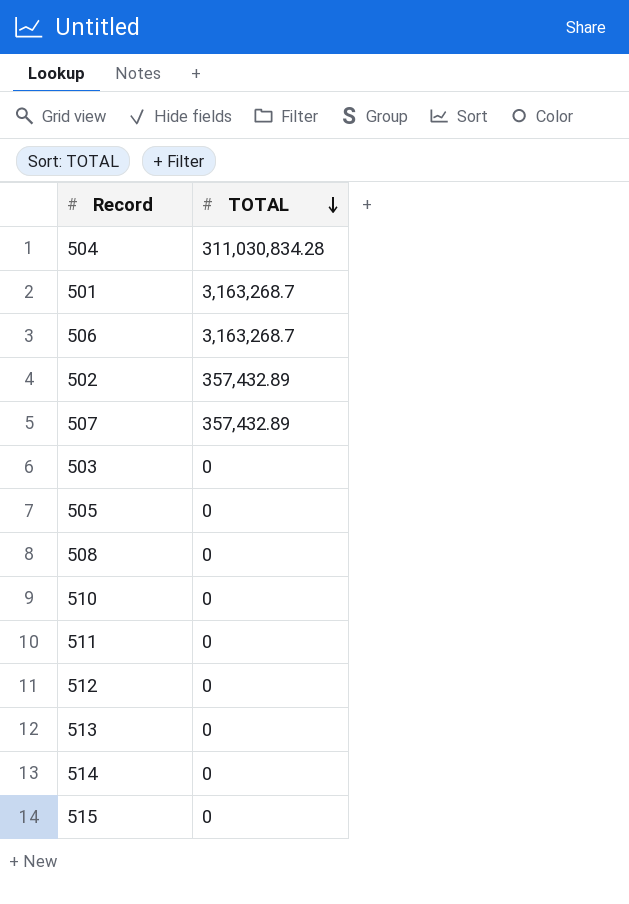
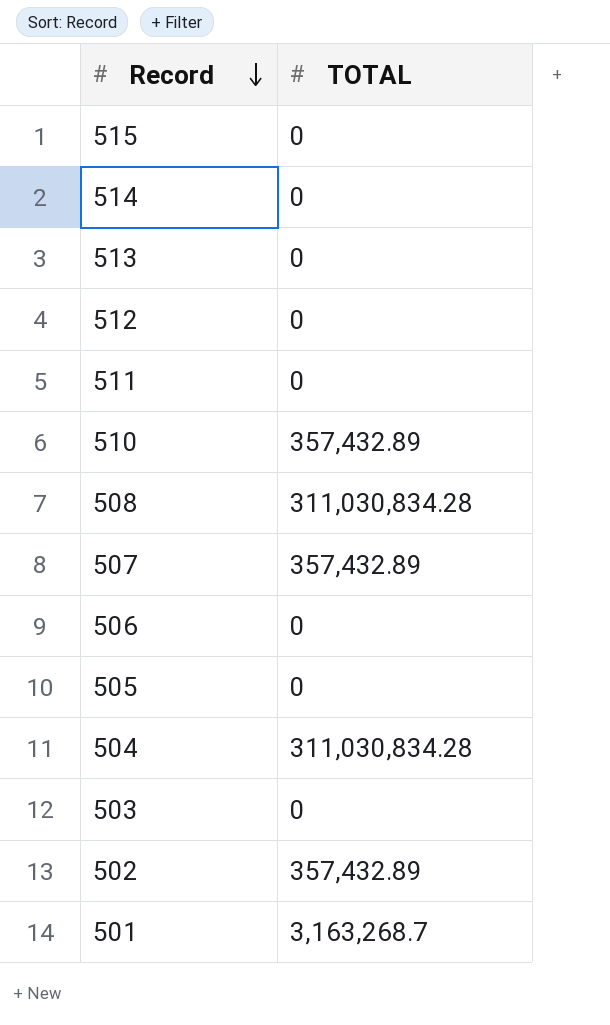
row order: TOTAL descending -> Record descending
510 | TOTAL: 0 -> 357,432.89
508 | TOTAL: 0 -> 311,030,834.28
506 | TOTAL: 3,163,268.7 -> 0

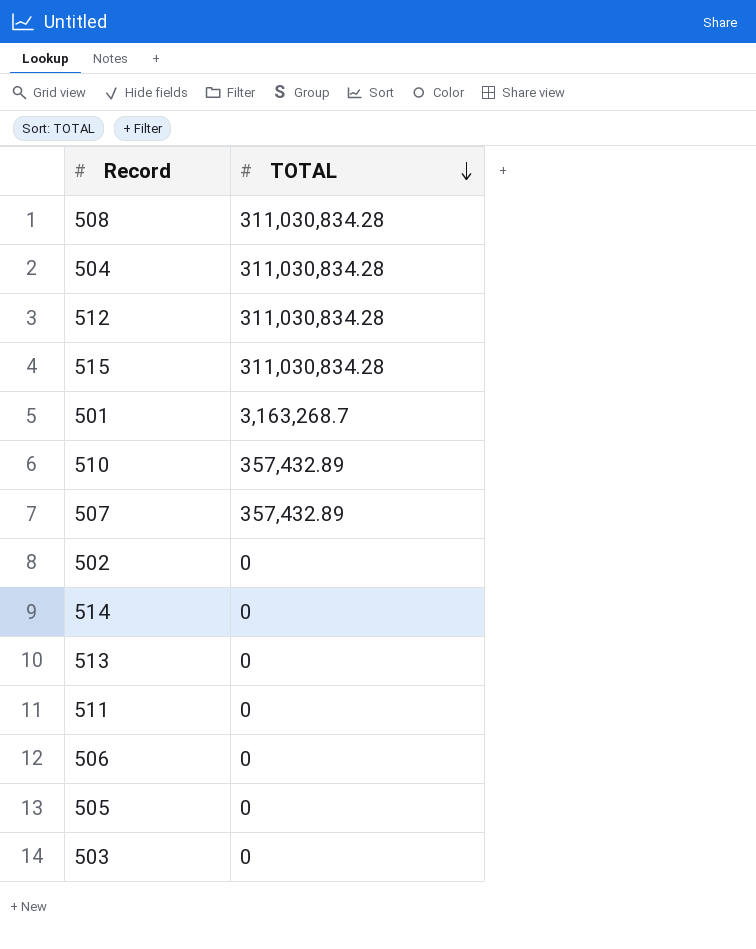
row order: Record descending -> TOTAL descending
512 | TOTAL: 0 -> 311,030,834.28
515 | TOTAL: 0 -> 311,030,834.28
502 | TOTAL: 357,432.89 -> 0

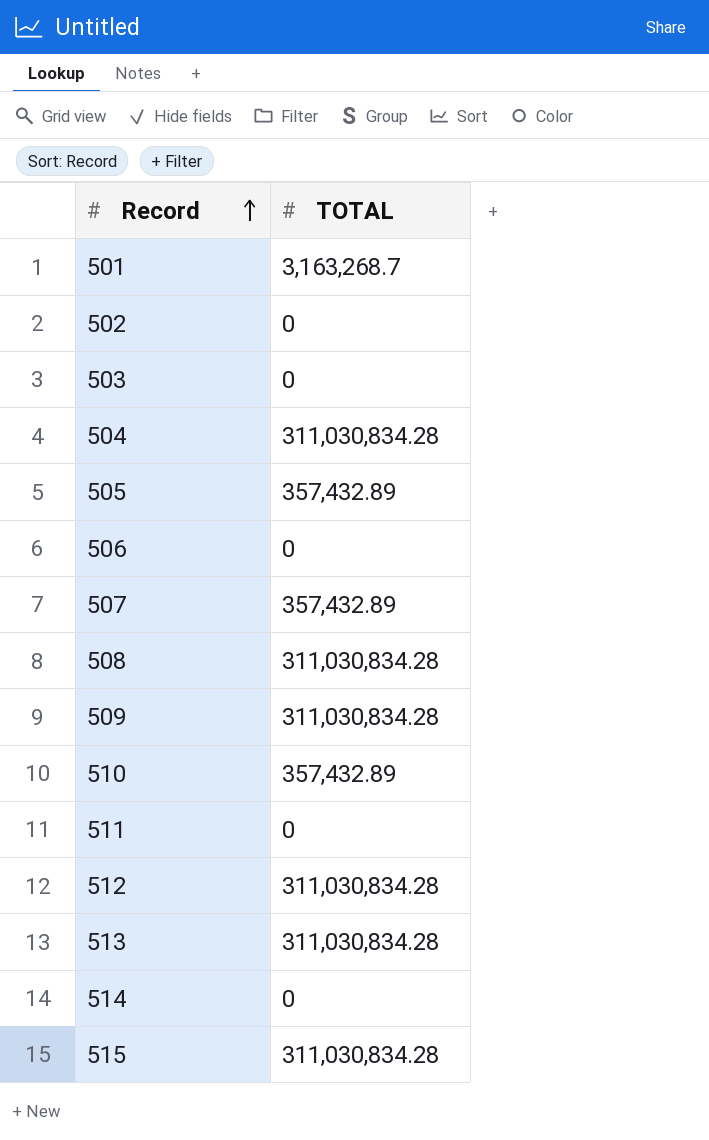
row order: TOTAL descending -> Record ascending
505 | TOTAL: 0 -> 357,432.89
row 509: none -> 311,030,834.28
513 | TOTAL: 0 -> 311,030,834.28

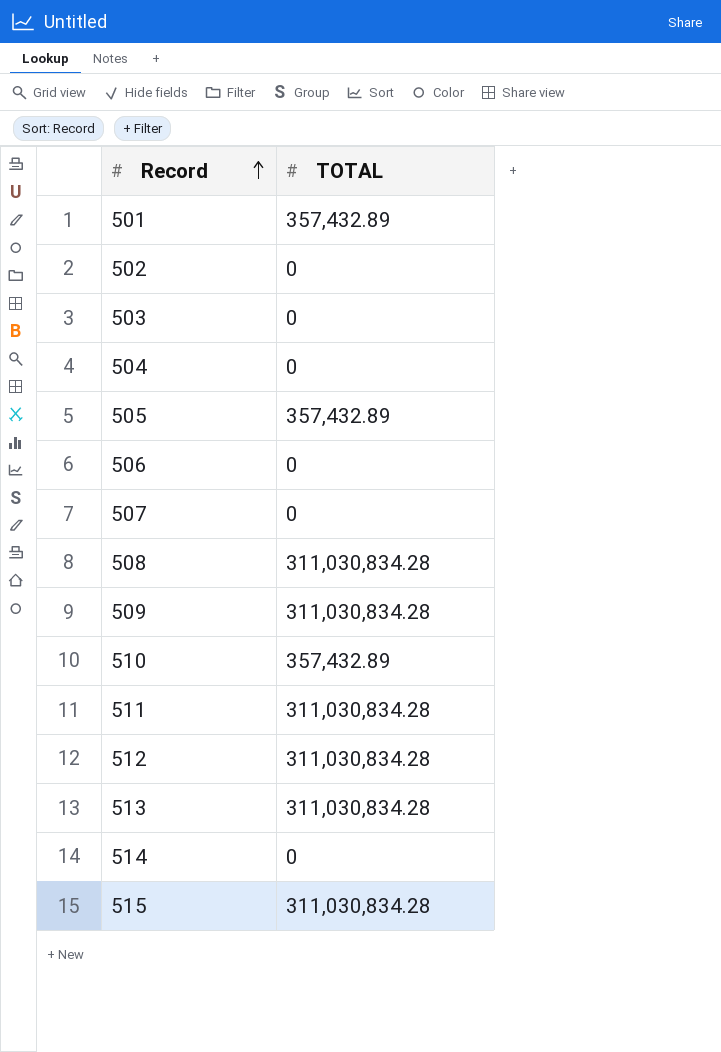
501 | TOTAL: 3,163,268.7 -> 357,432.89
504 | TOTAL: 311,030,834.28 -> 0
507 | TOTAL: 357,432.89 -> 0
511 | TOTAL: 0 -> 311,030,834.28

